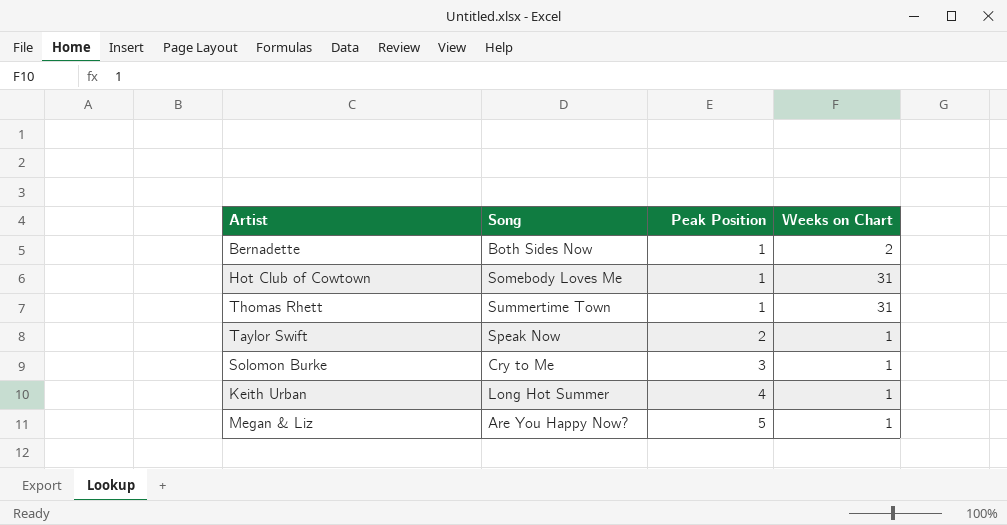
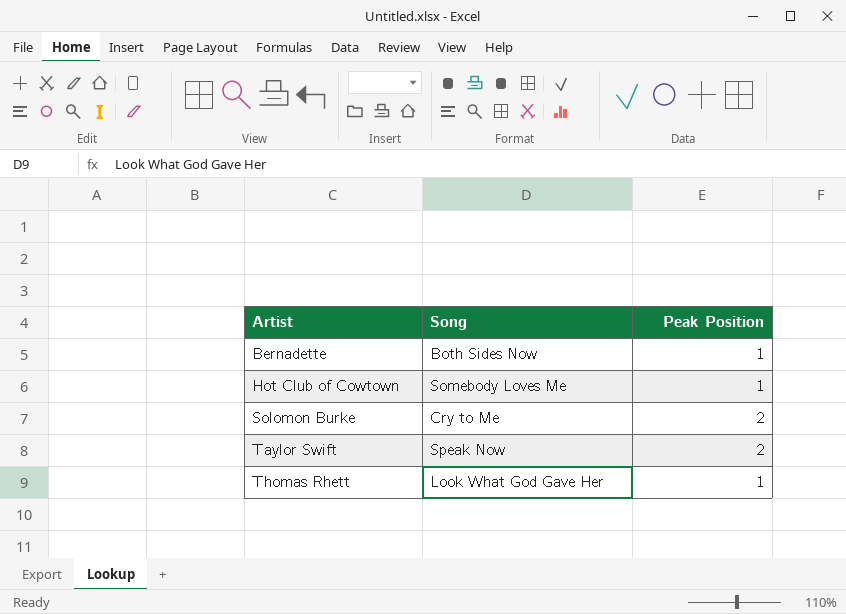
row order: Peak Position ascending -> Artist ascending
column Weeks on Chart | position: 4 -> none
row Keith Urban: Long Hot Summer | 4 | 1 -> none
row Megan & Liz: Are You Happy Now? | 5 | 1 -> none
Solomon Burke | Peak Position: 3 -> 2
Thomas Rhett | Song: Summertime Town -> Look What God Gave Her

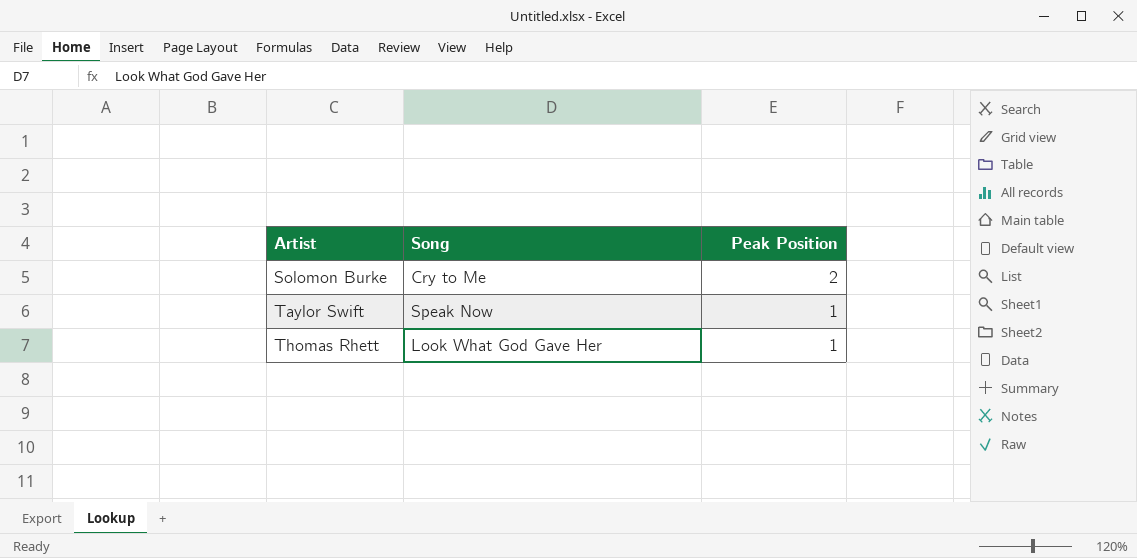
row Bernadette: Both Sides Now | 1 -> none
row Hot Club of Cowtown: Somebody Loves Me | 1 -> none
Taylor Swift | Peak Position: 2 -> 1

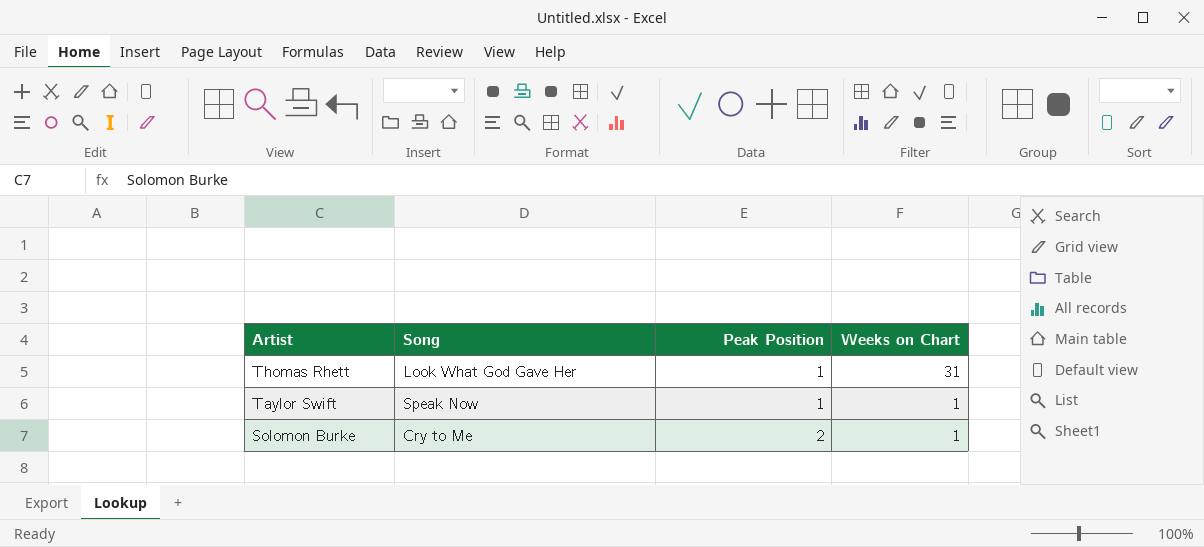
row order: Artist ascending -> Artist descending
column Weeks on Chart | position: none -> 4

